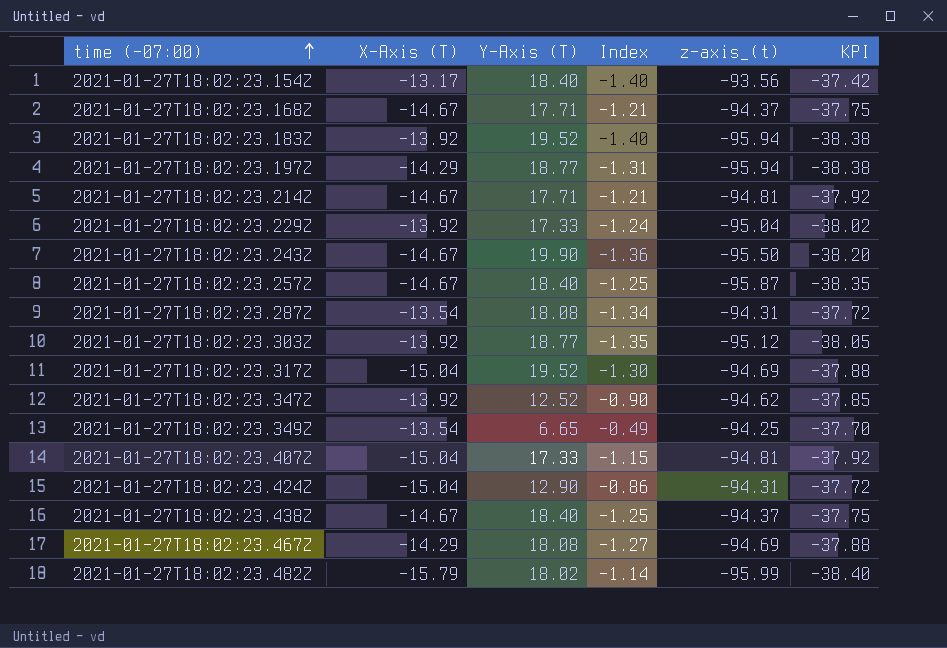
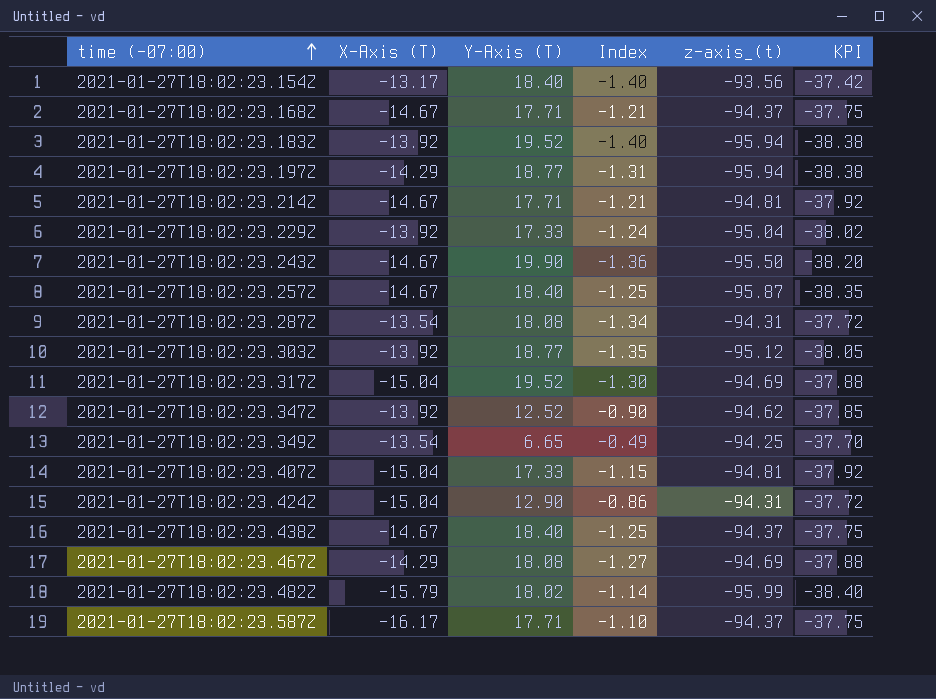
row 2021-01-27T18:02:23.587Z: none -> -16.17 | 17.71 | -1.10 | -94.37 | -37.75

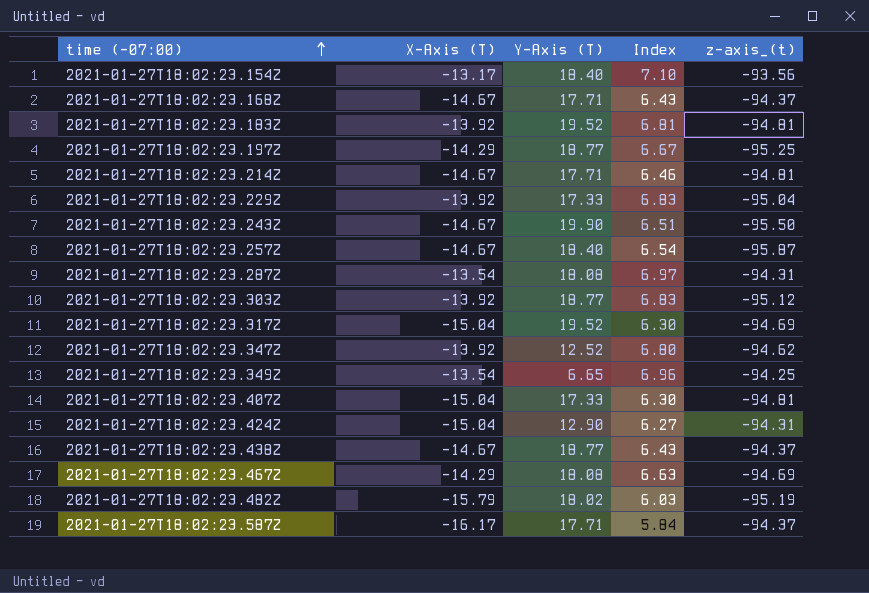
column KPI | formula: [z-axis_(t)] * 0.4 -> none
column Index | formula: [Y-Axis (T)] / [X-Axis (T)] -> [z-axis_(t)] / [X-Axis (T)]
2021-01-27T18:02:23.183Z | z-axis_(t): -95.94 -> -94.81
2021-01-27T18:02:23.197Z | z-axis_(t): -95.94 -> -95.25
2021-01-27T18:02:23.438Z | Y-Axis (T): 18.40 -> 18.77
2021-01-27T18:02:23.482Z | z-axis_(t): -95.99 -> -95.19

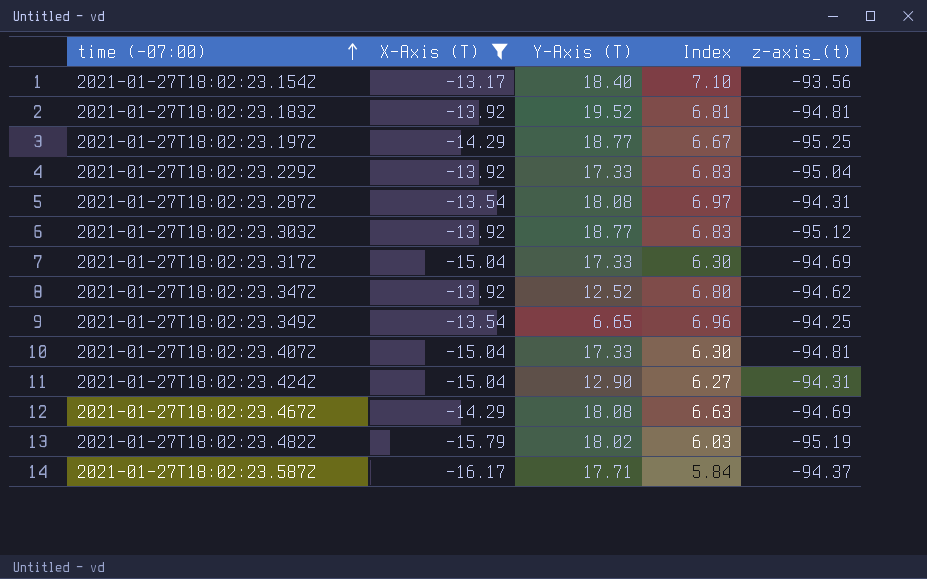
filter: none -> X-Axis (T) != -14.67
2021-01-27T18:02:23.317Z | Y-Axis (T): 19.52 -> 17.33

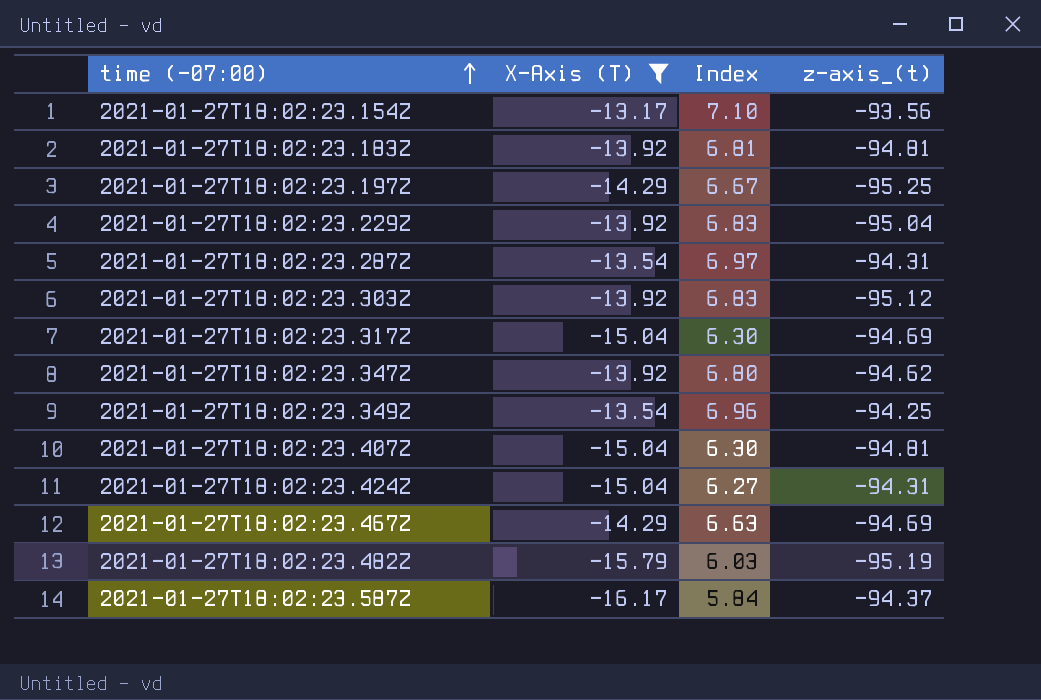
column Y-Axis (T) | position: 3 -> none

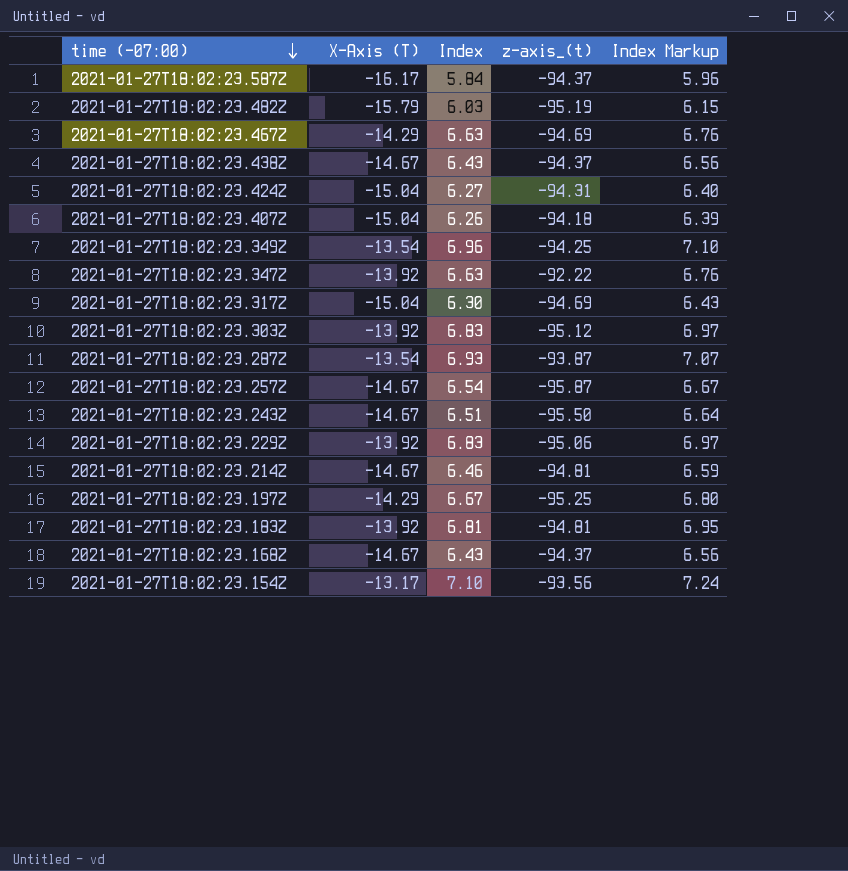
filter: X-Axis (T) != -14.67 -> none
row order: time (-07:00) ascending -> time (-07:00) descending
column Index Markup | formula: none -> [Index] * 1.02
2021-01-27T18:02:23.407Z | Index: 6.30 -> 6.26
2021-01-27T18:02:23.407Z | z-axis_(t): -94.81 -> -94.18
2021-01-27T18:02:23.347Z | Index: 6.80 -> 6.63
2021-01-27T18:02:23.347Z | z-axis_(t): -94.62 -> -92.22
2021-01-27T18:02:23.287Z | Index: 6.97 -> 6.93
2021-01-27T18:02:23.287Z | z-axis_(t): -94.31 -> -93.87
2021-01-27T18:02:23.229Z | z-axis_(t): -95.04 -> -95.06

